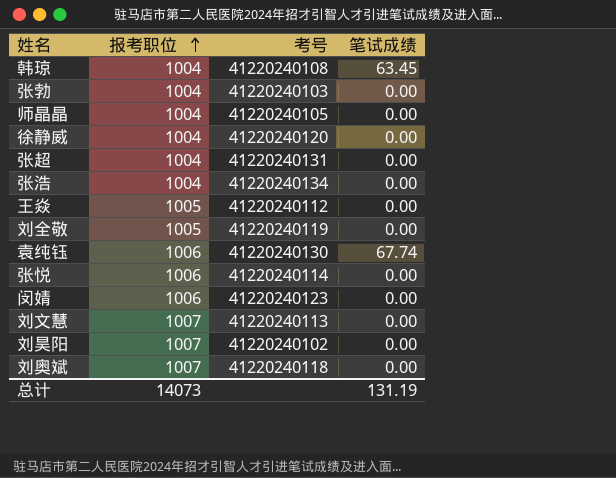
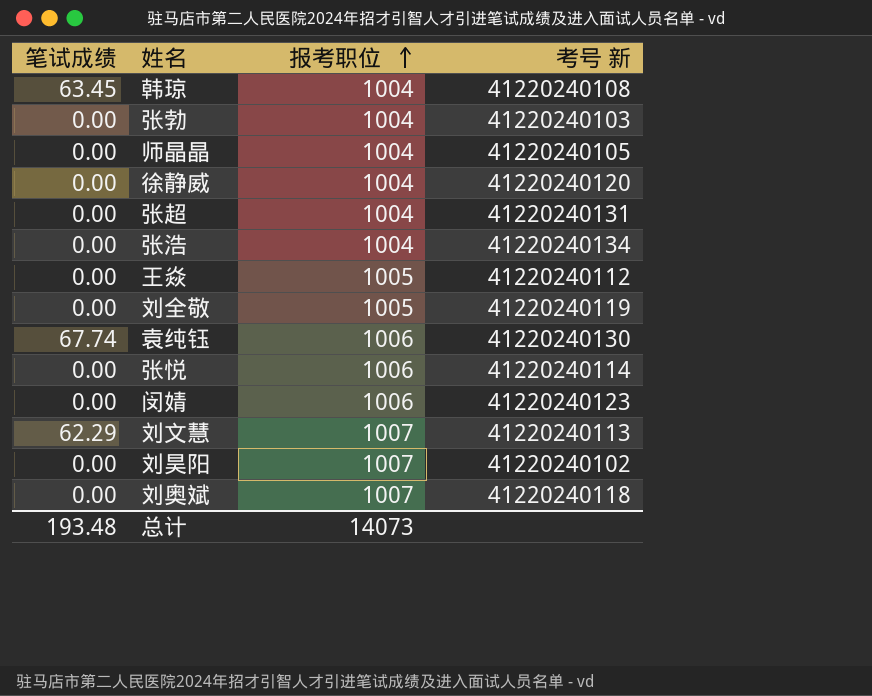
column 笔试成绩 | position: 4 -> 1
column name: 考号 -> 考号 新
刘文慧 | 笔试成绩: 0.00 -> 62.29
总计 | 笔试成绩: 131.19 -> 193.48

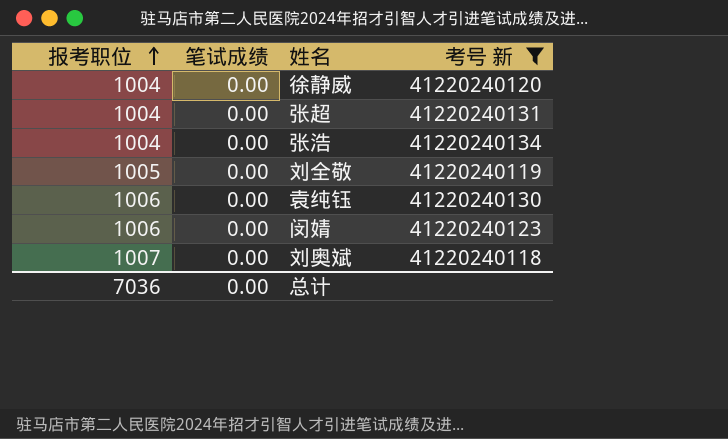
filter: none -> 考号 新 >= 41220240118
column 报考职位 | position: 3 -> 1
袁纯钰 | 笔试成绩: 67.74 -> 0.00
总计 | 报考职位: 14073 -> 7036
总计 | 笔试成绩: 193.48 -> 0.00

